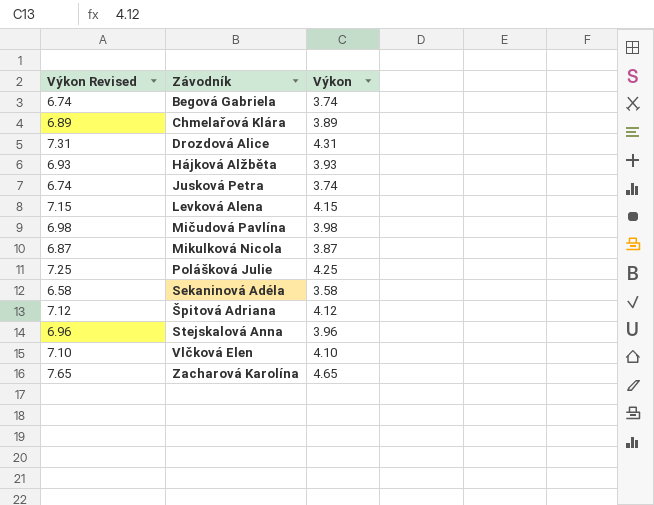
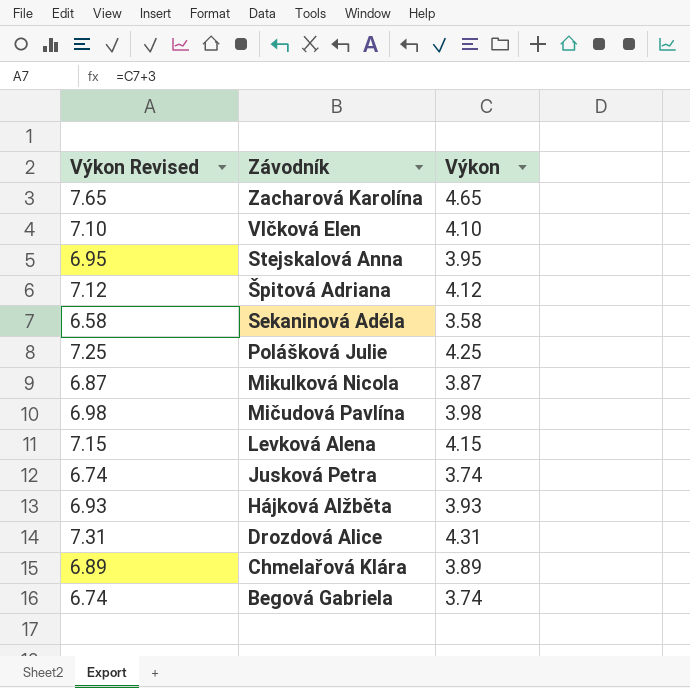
row order: Závodník ascending -> Závodník descending
Stejskalová Anna | Výkon Revised: 6.96 -> 6.95
Stejskalová Anna | Výkon: 3.96 -> 3.95

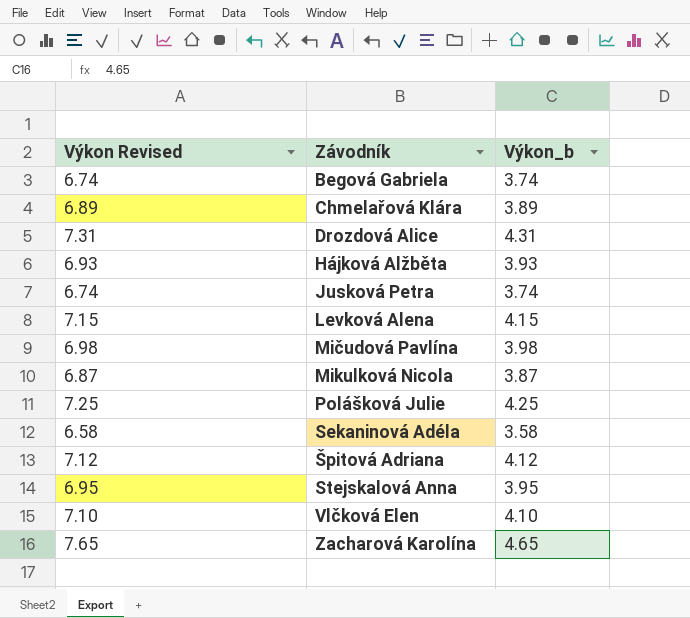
row order: Závodník descending -> Závodník ascending
column name: Výkon -> Výkon_b

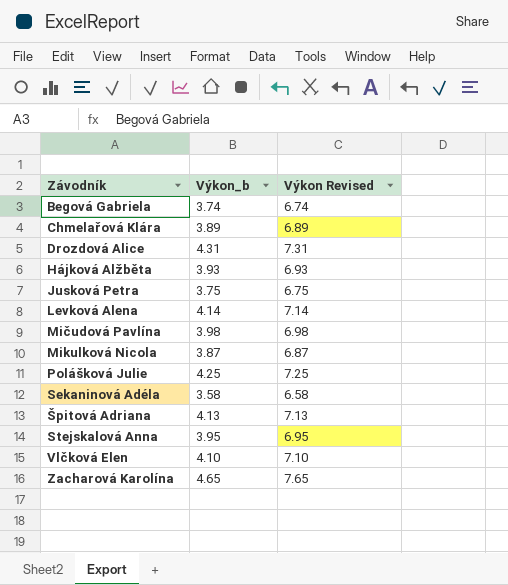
column Výkon Revised | position: 1 -> 3
Jusková Petra | Výkon_b: 3.74 -> 3.75
Jusková Petra | Výkon Revised: 6.74 -> 6.75
Levková Alena | Výkon_b: 4.15 -> 4.14
Levková Alena | Výkon Revised: 7.15 -> 7.14
Špitová Adriana | Výkon_b: 4.12 -> 4.13
Špitová Adriana | Výkon Revised: 7.12 -> 7.13

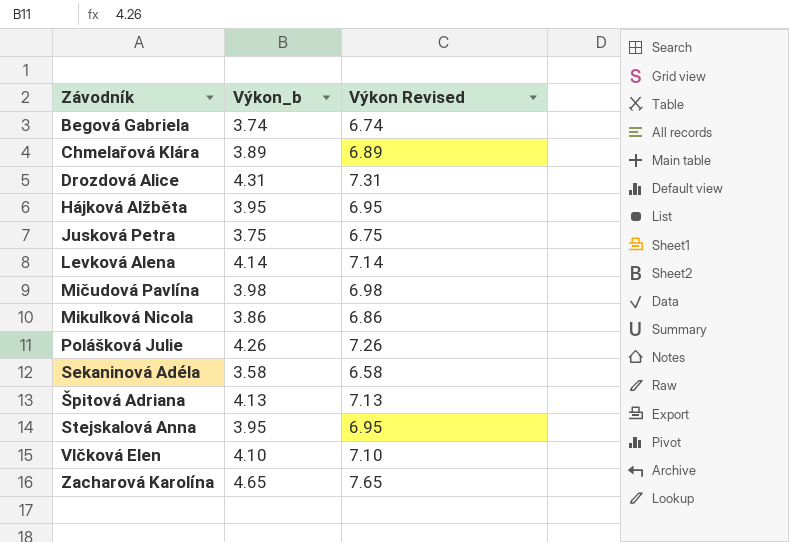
Hájková Alžběta | Výkon_b: 3.93 -> 3.95
Hájková Alžběta | Výkon Revised: 6.93 -> 6.95
Mikulková Nicola | Výkon_b: 3.87 -> 3.86
Mikulková Nicola | Výkon Revised: 6.87 -> 6.86
Polášková Julie | Výkon_b: 4.25 -> 4.26
Polášková Julie | Výkon Revised: 7.25 -> 7.26

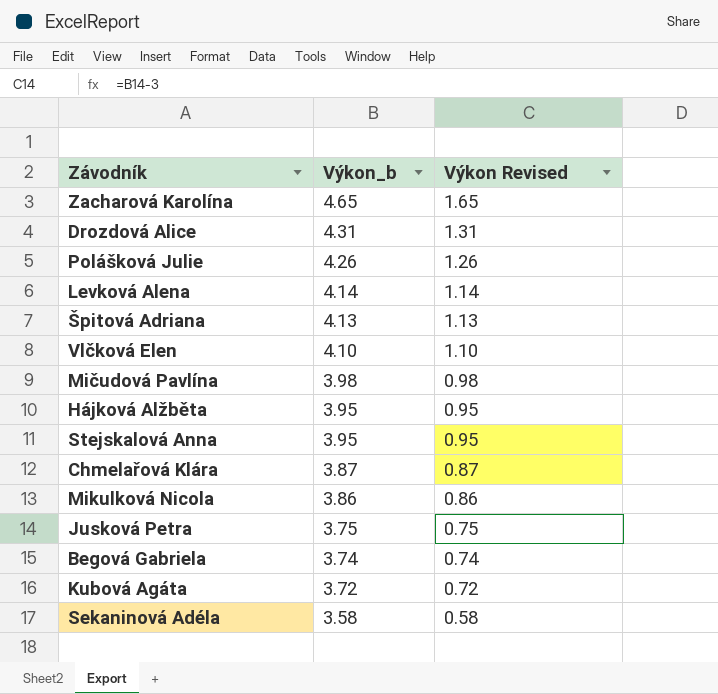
row order: Závodník ascending -> Výkon_b descending
column Výkon Revised | formula: [Výkon_b] + 3 -> [Výkon_b] - 3
Chmelařová Klára | Výkon_b: 3.89 -> 3.87
row Kubová Agáta: none -> 3.72 | 0.72

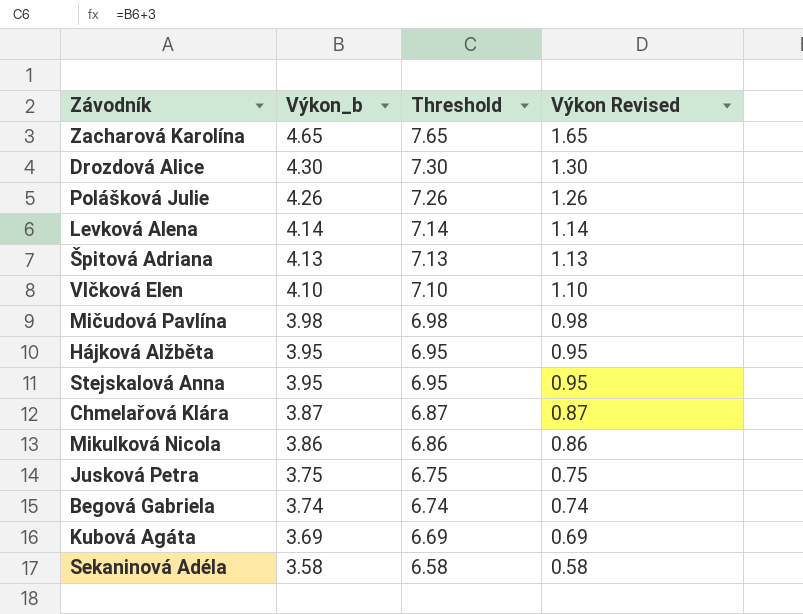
column Threshold | formula: none -> [Výkon_b] + 3
Drozdová Alice | Výkon_b: 4.31 -> 4.30
Drozdová Alice | Výkon Revised: 1.31 -> 1.30
Kubová Agáta | Výkon_b: 3.72 -> 3.69
Kubová Agáta | Výkon Revised: 0.72 -> 0.69

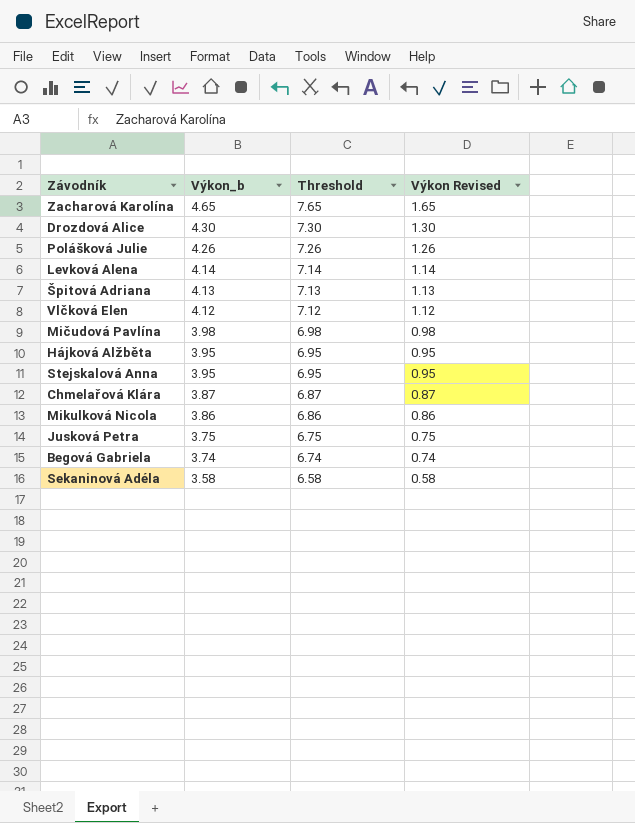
row Kubová Agáta: 3.69 | 6.69 | 0.69 -> none
Vlčková Elen | Výkon_b: 4.10 -> 4.12
Vlčková Elen | Threshold: 7.10 -> 7.12
Vlčková Elen | Výkon Revised: 1.10 -> 1.12

